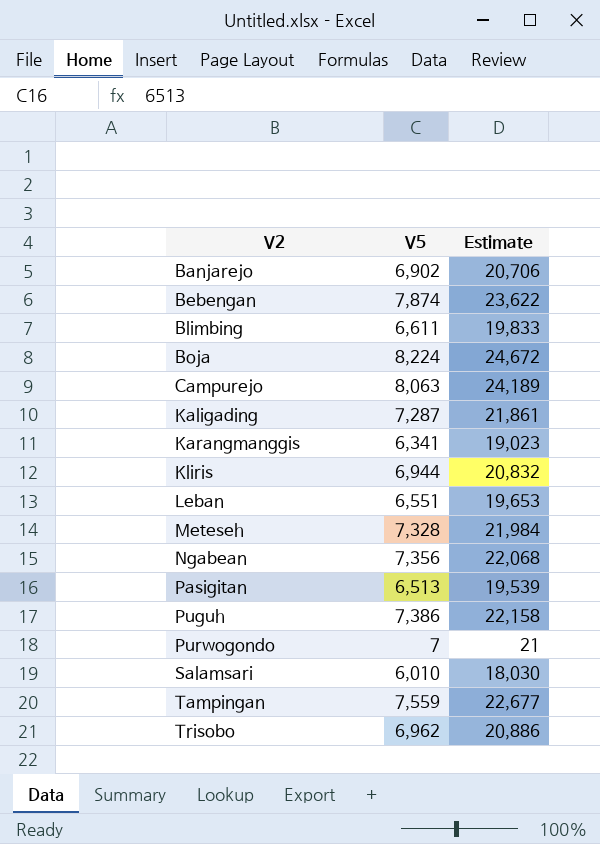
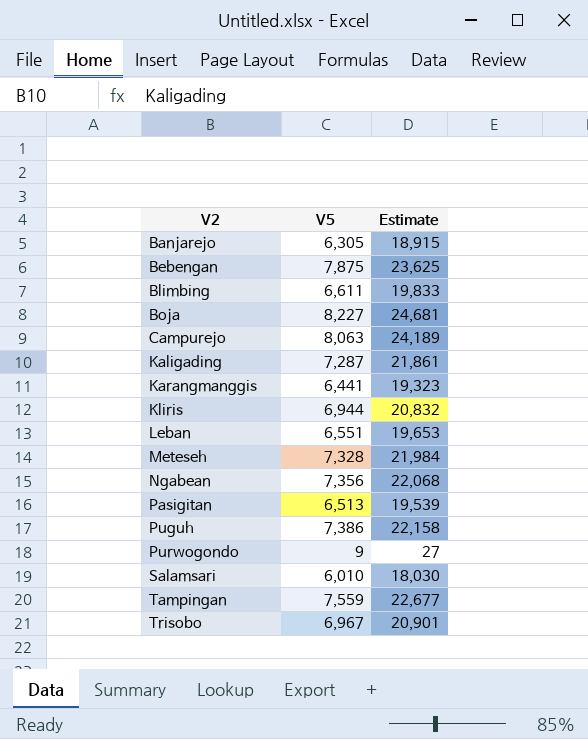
Banjarejo | V5: 6,902 -> 6,305
Banjarejo | Estimate: 20,706 -> 18,915
Bebengan | V5: 7,874 -> 7,875
Bebengan | Estimate: 23,622 -> 23,625
Boja | V5: 8,224 -> 8,227
Boja | Estimate: 24,672 -> 24,681
Karangmanggis | V5: 6,341 -> 6,441
Karangmanggis | Estimate: 19,023 -> 19,323
Purwogondo | V5: 7 -> 9
Purwogondo | Estimate: 21 -> 27
Trisobo | V5: 6,962 -> 6,967
Trisobo | Estimate: 20,886 -> 20,901

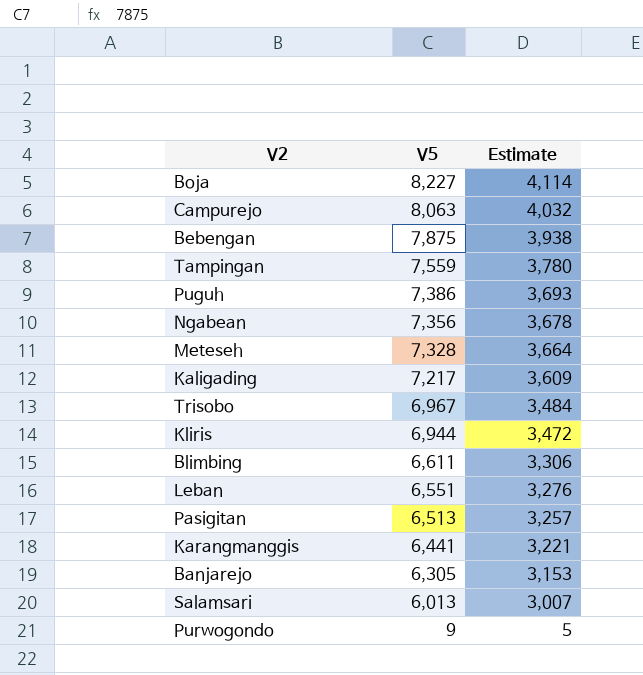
row order: V2 ascending -> V5 descending
column Estimate | formula: [V5] * 3 -> [V5] * 0.5
Kaligading | V5: 7,287 -> 7,217
Salamsari | V5: 6,010 -> 6,013

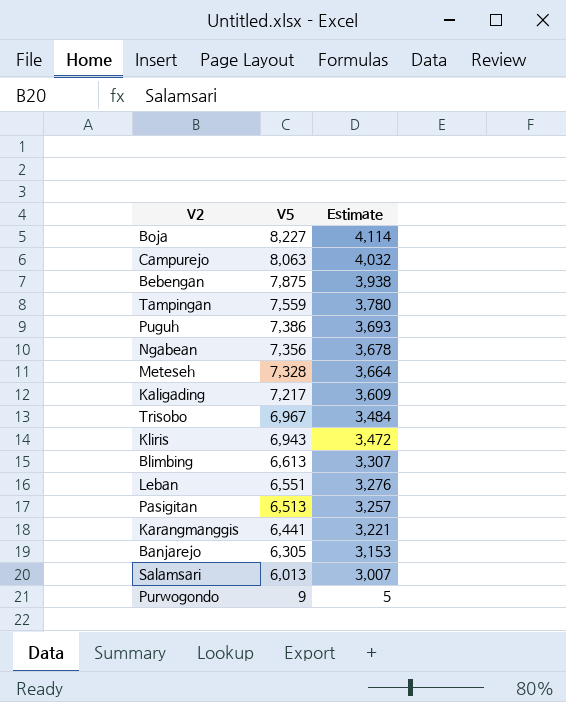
Kliris | V5: 6,944 -> 6,943
Blimbing | V5: 6,611 -> 6,613
Blimbing | Estimate: 3,306 -> 3,307

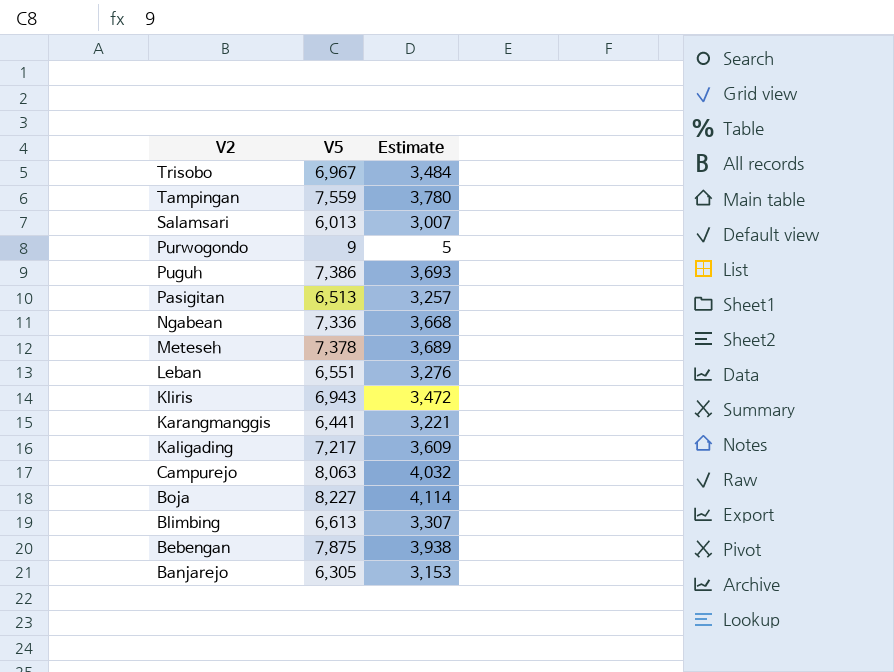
row order: V5 descending -> V2 descending
Ngabean | V5: 7,356 -> 7,336
Ngabean | Estimate: 3,678 -> 3,668
Meteseh | V5: 7,328 -> 7,378
Meteseh | Estimate: 3,664 -> 3,689

